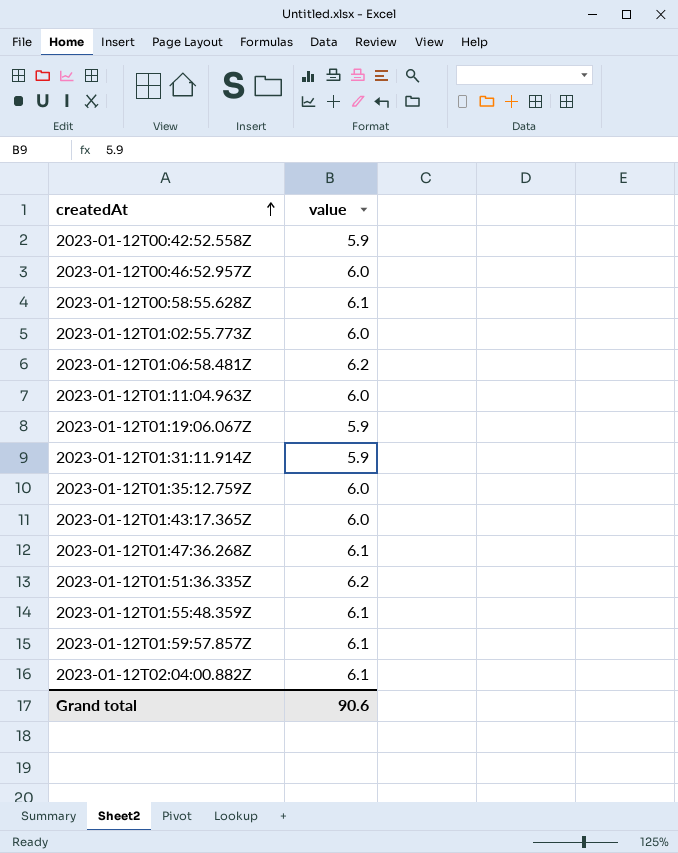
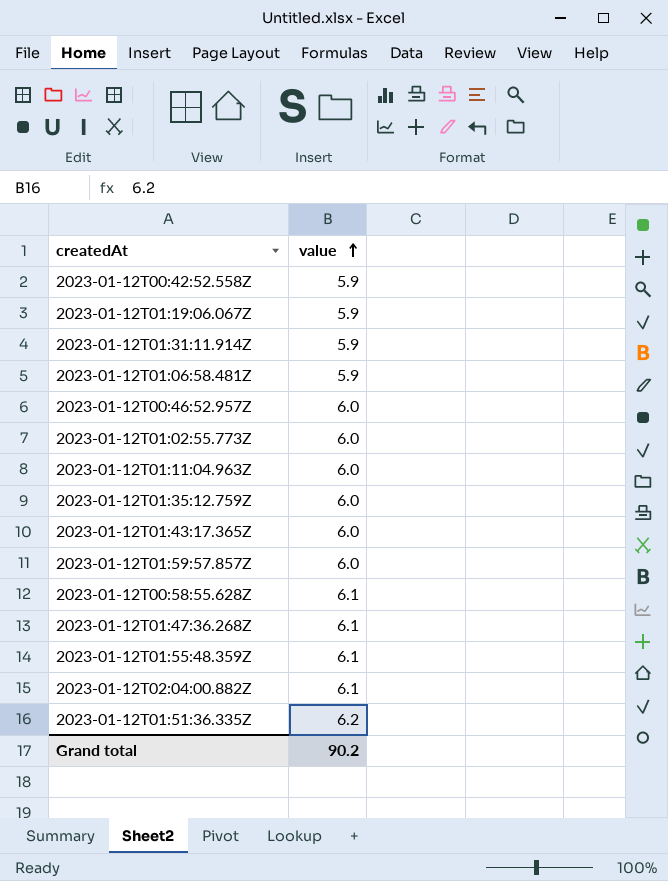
row order: createdAt ascending -> value ascending
2023-01-12T01:06:58.481Z | value: 6.2 -> 5.9
2023-01-12T01:59:57.857Z | value: 6.1 -> 6.0
Grand total | value: 90.6 -> 90.2

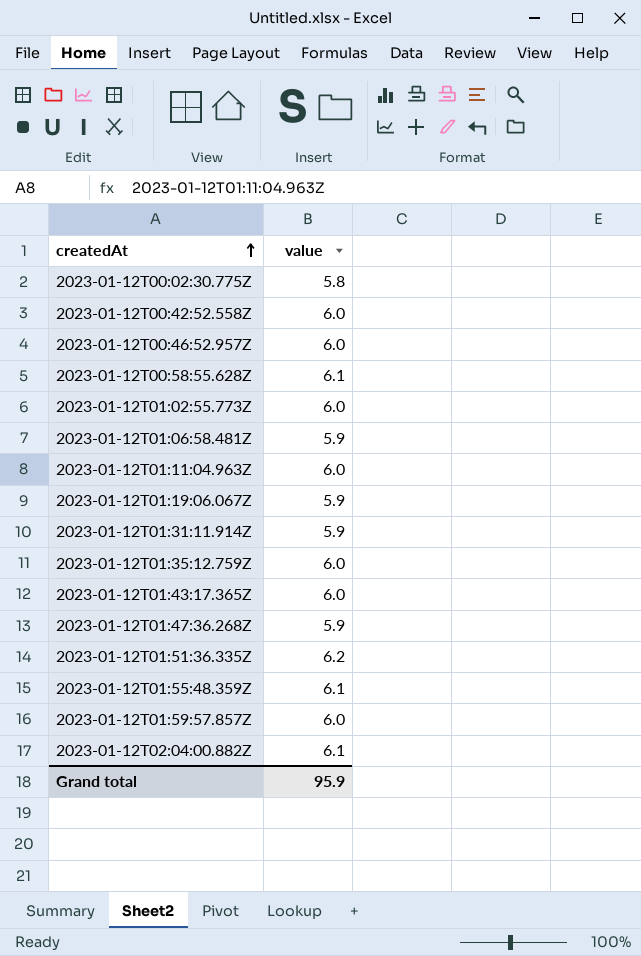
row order: value ascending -> createdAt ascending
row 2023-01-12T00:02:30.775Z: none -> 5.8
2023-01-12T00:42:52.558Z | value: 5.9 -> 6.0
2023-01-12T01:47:36.268Z | value: 6.1 -> 5.9
Grand total | value: 90.2 -> 95.9

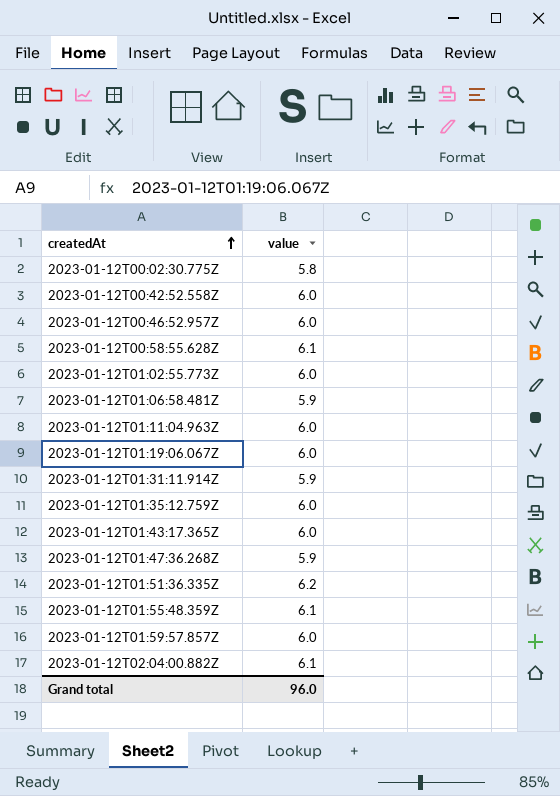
2023-01-12T01:19:06.067Z | value: 5.9 -> 6.0
Grand total | value: 95.9 -> 96.0

